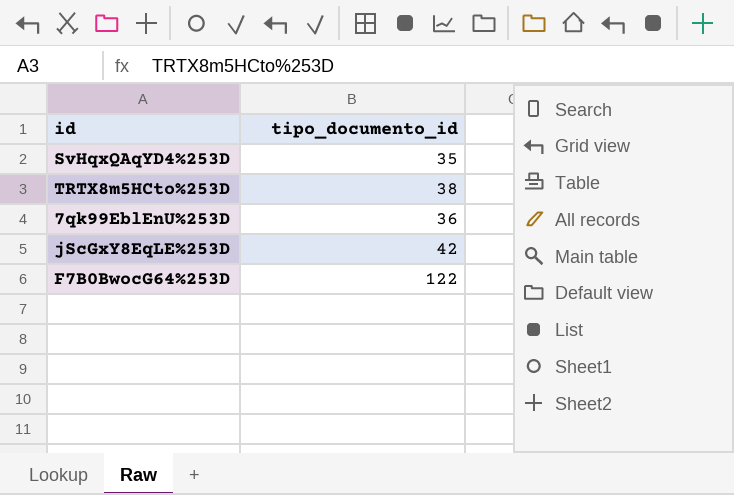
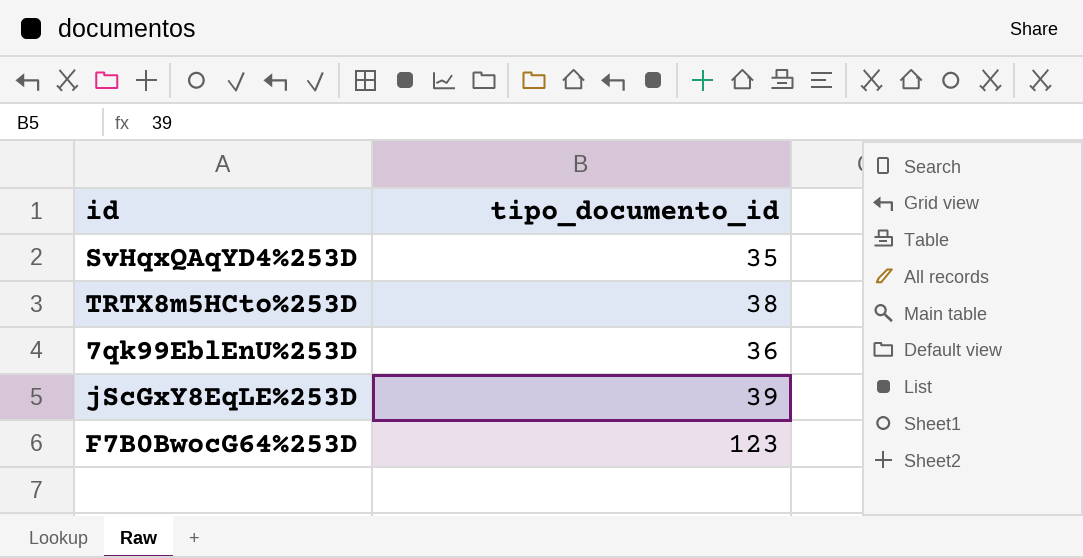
jScGxY8EqLE%253D | tipo_documento_id: 42 -> 39
F7B0BwocG64%253D | tipo_documento_id: 122 -> 123

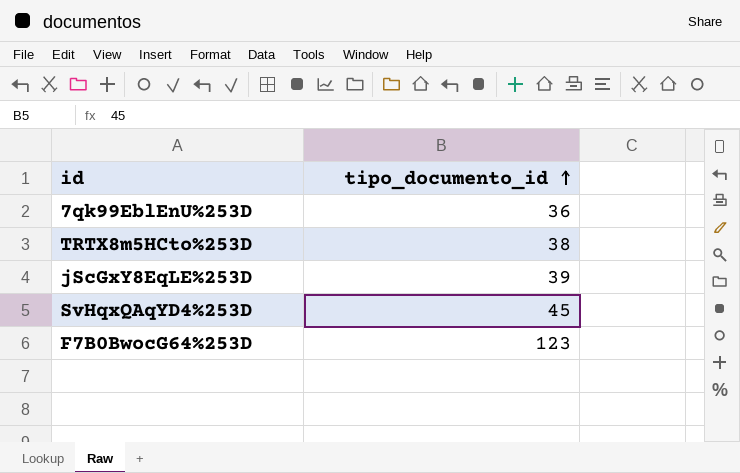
row order: none -> tipo_documento_id ascending
SvHqxQAqYD4%253D | tipo_documento_id: 35 -> 45

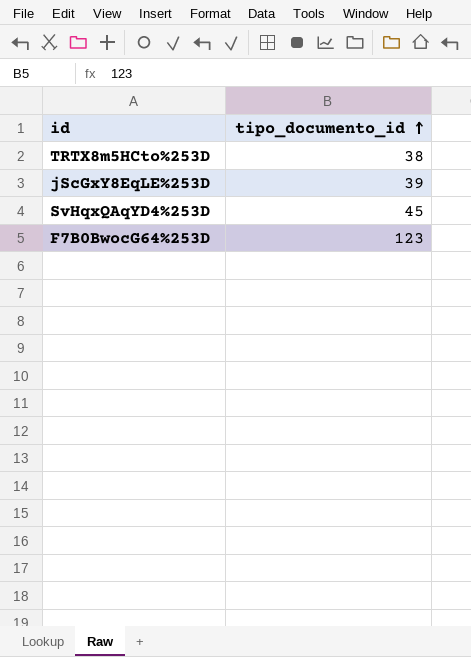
row 7qk99EblEnU%253D: 36 -> none

